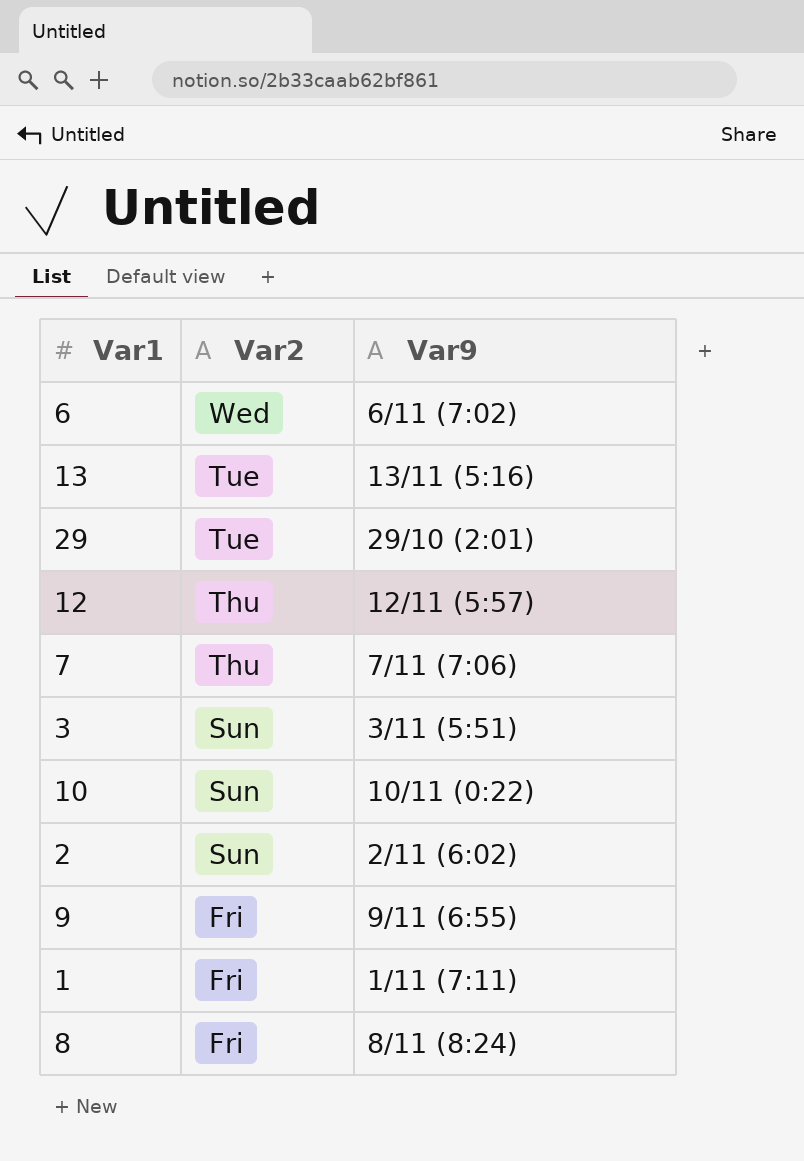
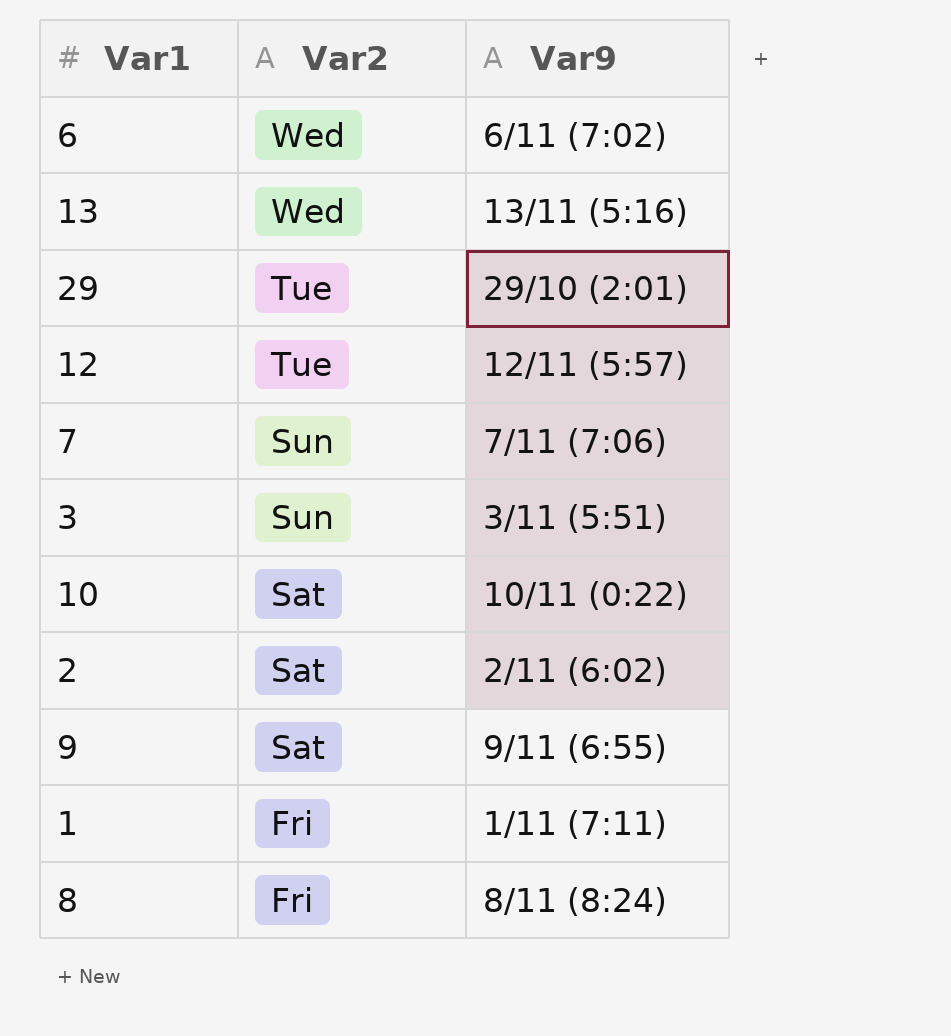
13 | Var2: Tue -> Wed
12 | Var2: Thu -> Tue
7 | Var2: Thu -> Sun
10 | Var2: Sun -> Sat
2 | Var2: Sun -> Sat
9 | Var2: Fri -> Sat

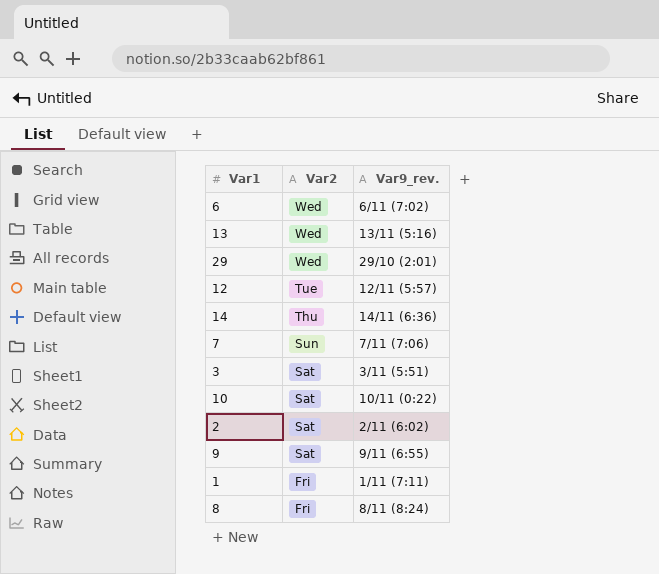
column name: Var9 -> Var9_rev.
29 | Var2: Tue -> Wed
row 14: none -> Thu | 14/11 (6:36)
3 | Var2: Sun -> Sat

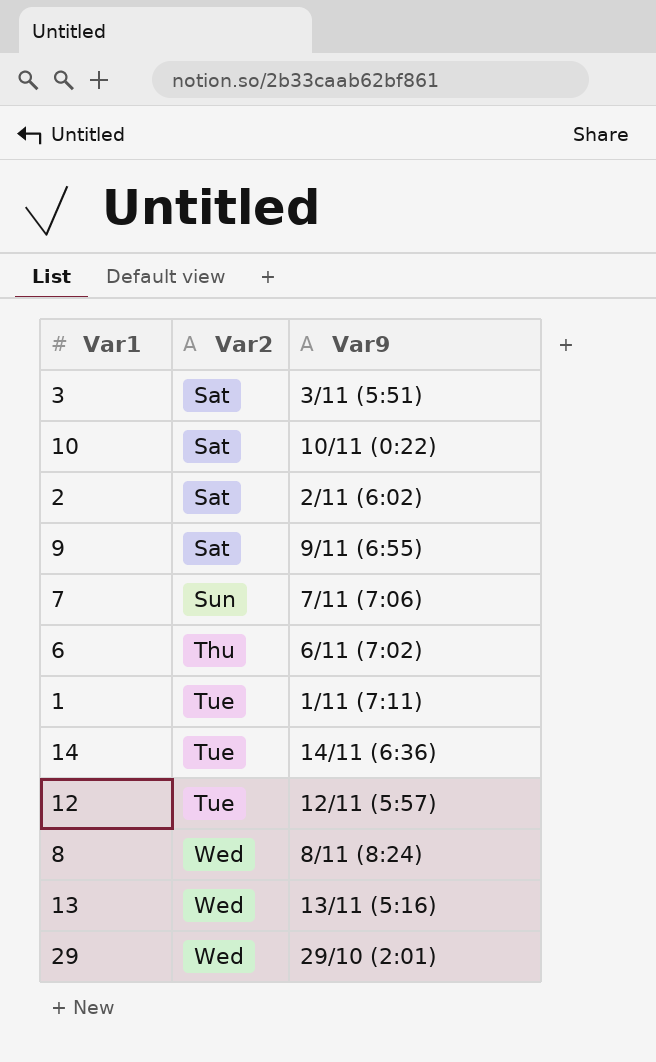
row order: Var2 descending -> Var2 ascending
column name: Var9_rev. -> Var9
6 | Var2: Wed -> Thu
1 | Var2: Fri -> Tue
14 | Var2: Thu -> Tue
8 | Var2: Fri -> Wed

